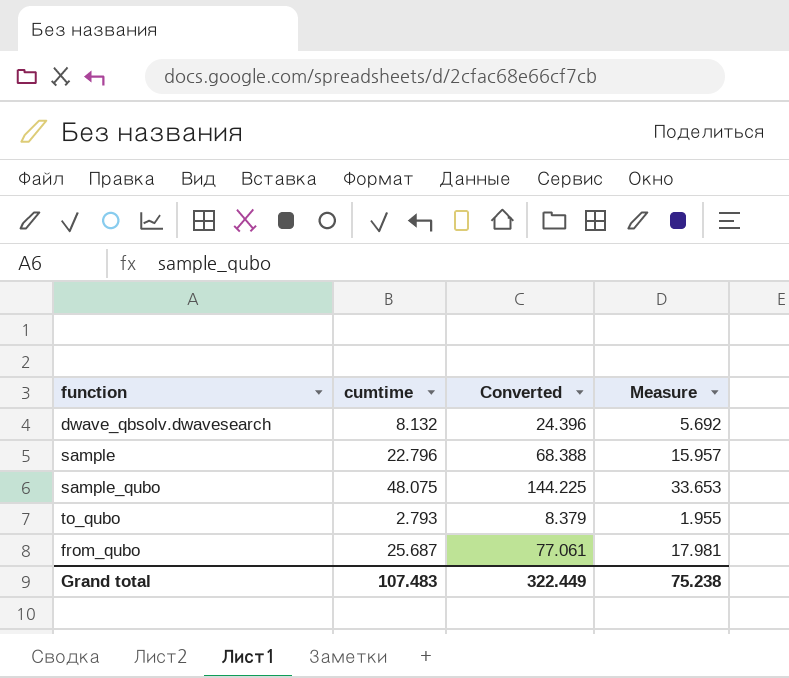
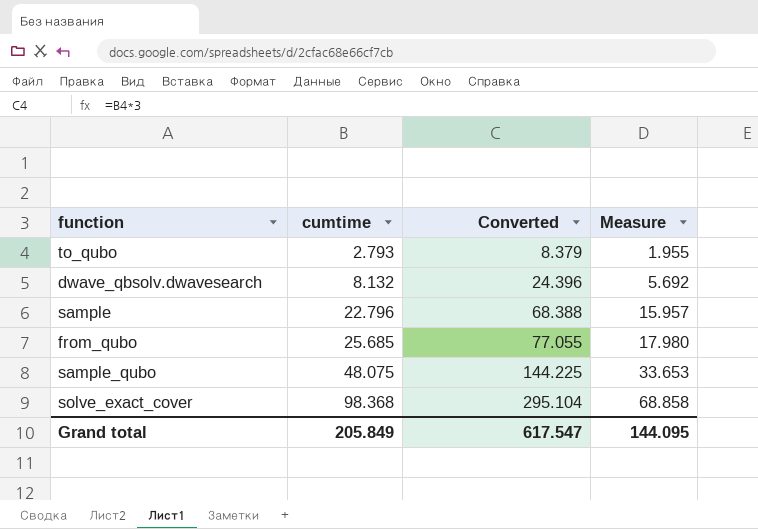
row order: none -> cumtime ascending
from_qubo | cumtime: 25.687 -> 25.685
from_qubo | Converted: 77.061 -> 77.055
from_qubo | Measure: 17.981 -> 17.980
row solve_exact_cover: none -> 98.368 | 295.104 | 68.858
Grand total | cumtime: 107.483 -> 205.849
Grand total | Converted: 322.449 -> 617.547
Grand total | Measure: 75.238 -> 144.095

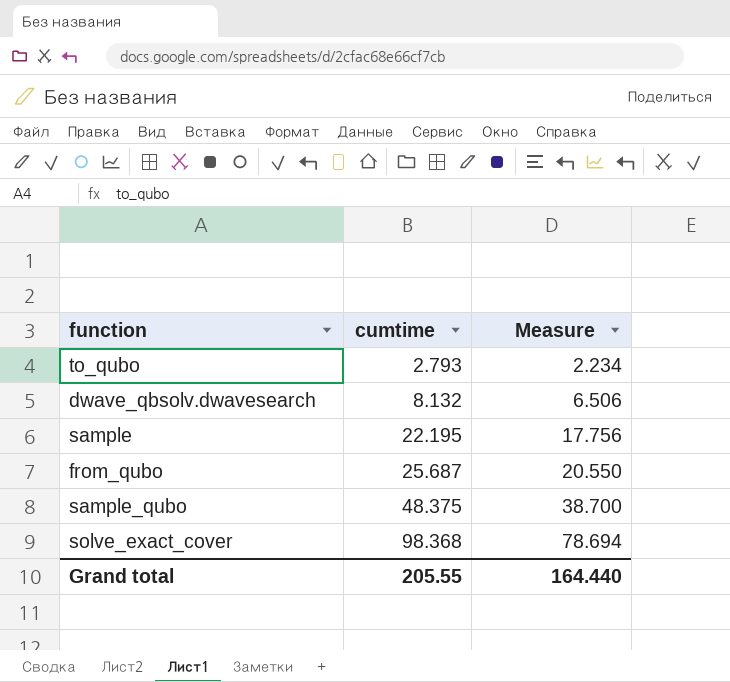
column Converted | formula: [cumtime] * 3 -> none
column Measure | formula: [cumtime] * 0.7 -> [cumtime] * 0.8
sample | cumtime: 22.796 -> 22.195
from_qubo | cumtime: 25.685 -> 25.687
sample_qubo | cumtime: 48.075 -> 48.375
Grand total | cumtime: 205.849 -> 205.55
Grand total | Measure: 144.095 -> 164.440

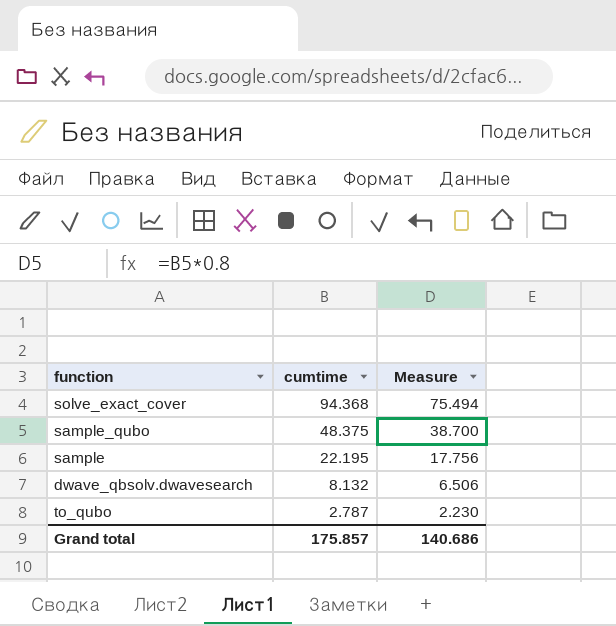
row order: cumtime ascending -> cumtime descending
row from_qubo: 25.687 | 20.550 -> none
solve_exact_cover | cumtime: 98.368 -> 94.368
solve_exact_cover | Measure: 78.694 -> 75.494
to_qubo | cumtime: 2.793 -> 2.787
to_qubo | Measure: 2.234 -> 2.230
Grand total | cumtime: 205.55 -> 175.857
Grand total | Measure: 164.440 -> 140.686

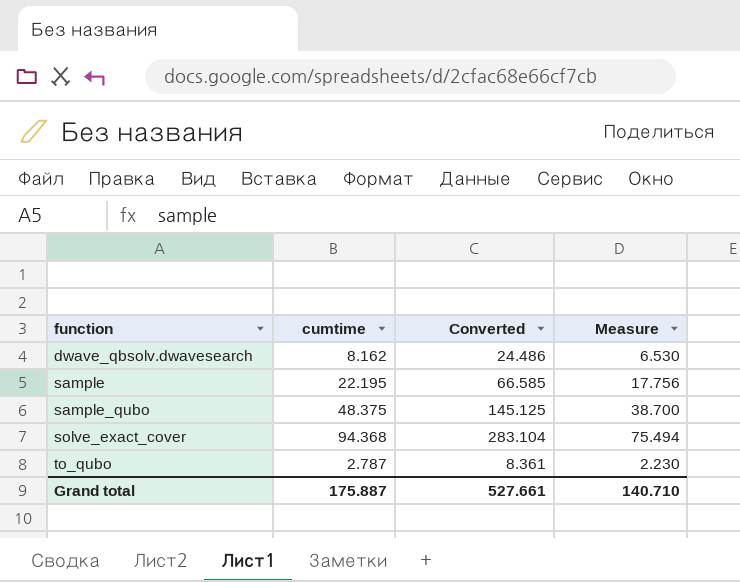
row order: cumtime descending -> function ascending
column Converted | formula: none -> [cumtime] * 3
dwave_qbsolv.dwavesearch | cumtime: 8.132 -> 8.162
dwave_qbsolv.dwavesearch | Measure: 6.506 -> 6.530
Grand total | cumtime: 175.857 -> 175.887
Grand total | Measure: 140.686 -> 140.710

